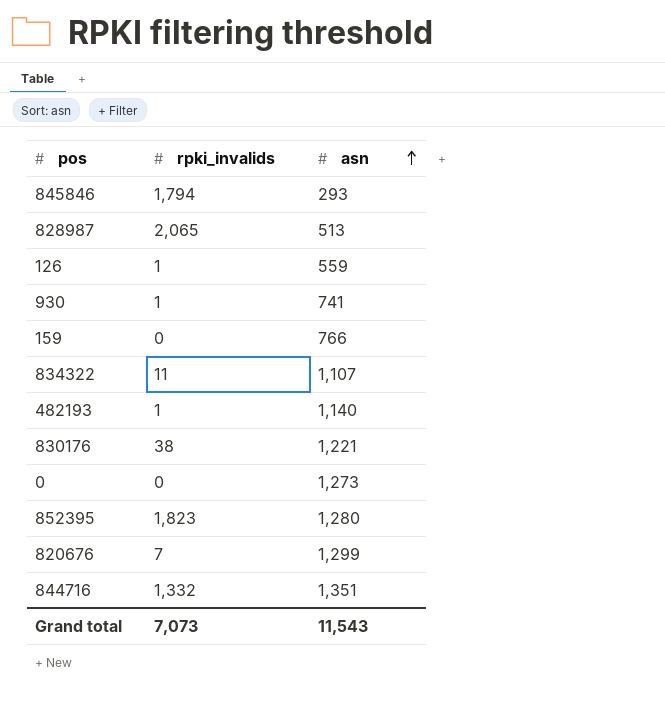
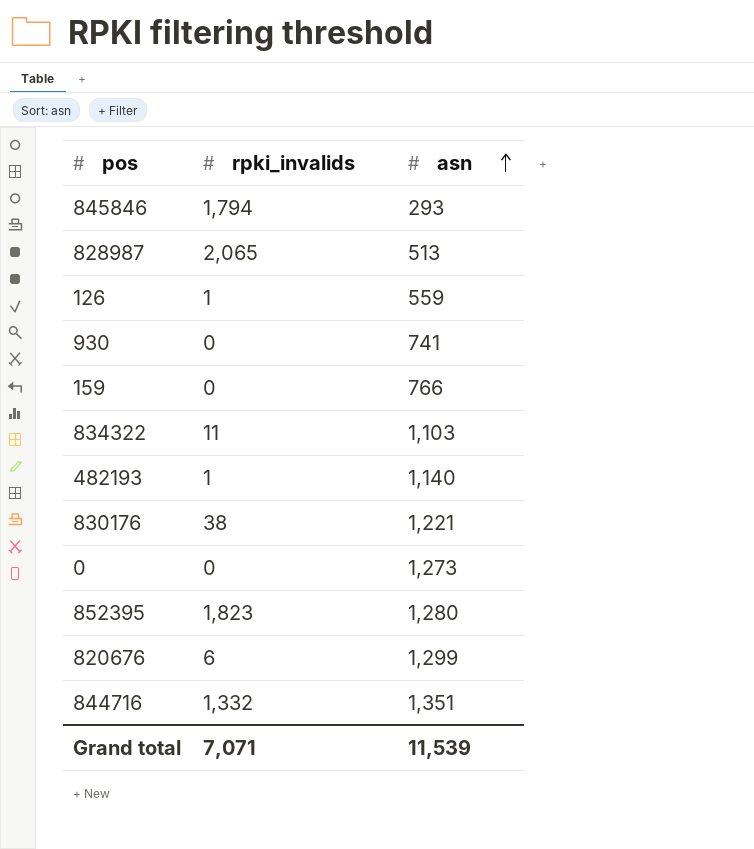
930 | rpki_invalids: 1 -> 0
834322 | asn: 1,107 -> 1,103
820676 | rpki_invalids: 7 -> 6
Grand total | rpki_invalids: 7,073 -> 7,071
Grand total | asn: 11,543 -> 11,539

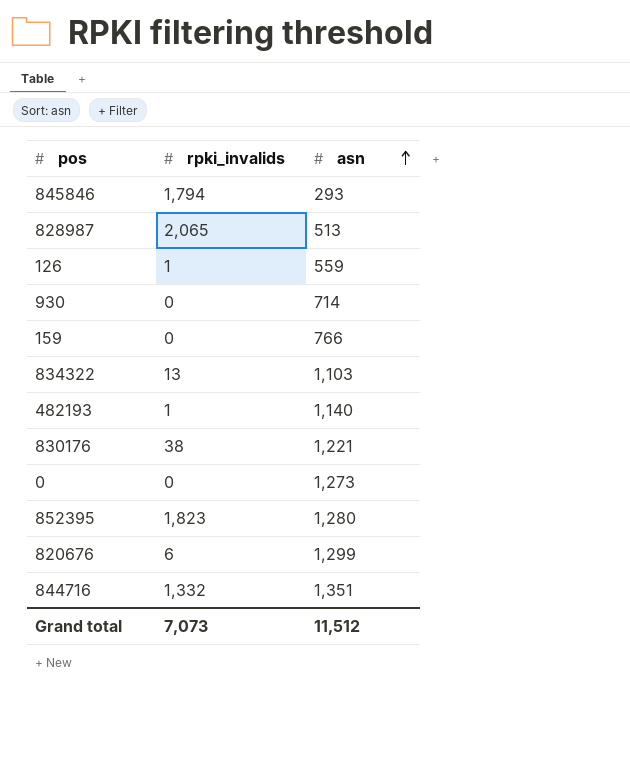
930 | asn: 741 -> 714
834322 | rpki_invalids: 11 -> 13
Grand total | rpki_invalids: 7,071 -> 7,073
Grand total | asn: 11,539 -> 11,512

